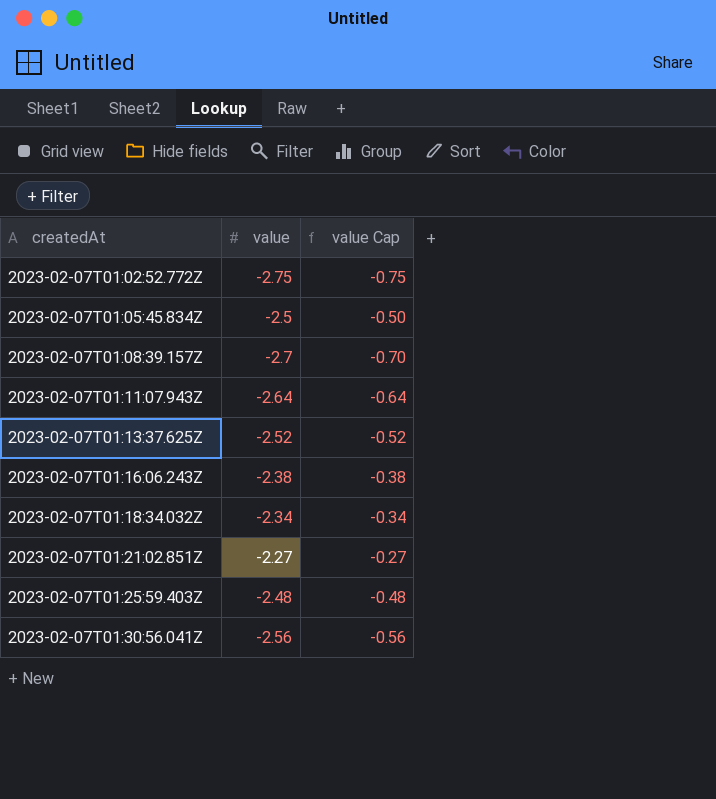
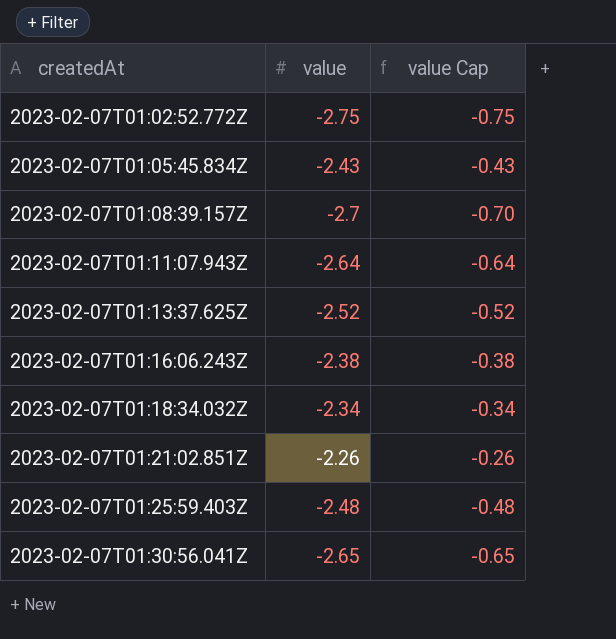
2023-02-07T01:05:45.834Z | value: -2.5 -> -2.43
2023-02-07T01:05:45.834Z | value Cap: -0.50 -> -0.43
2023-02-07T01:21:02.851Z | value: -2.27 -> -2.26
2023-02-07T01:21:02.851Z | value Cap: -0.27 -> -0.26
2023-02-07T01:30:56.041Z | value: -2.56 -> -2.65
2023-02-07T01:30:56.041Z | value Cap: -0.56 -> -0.65

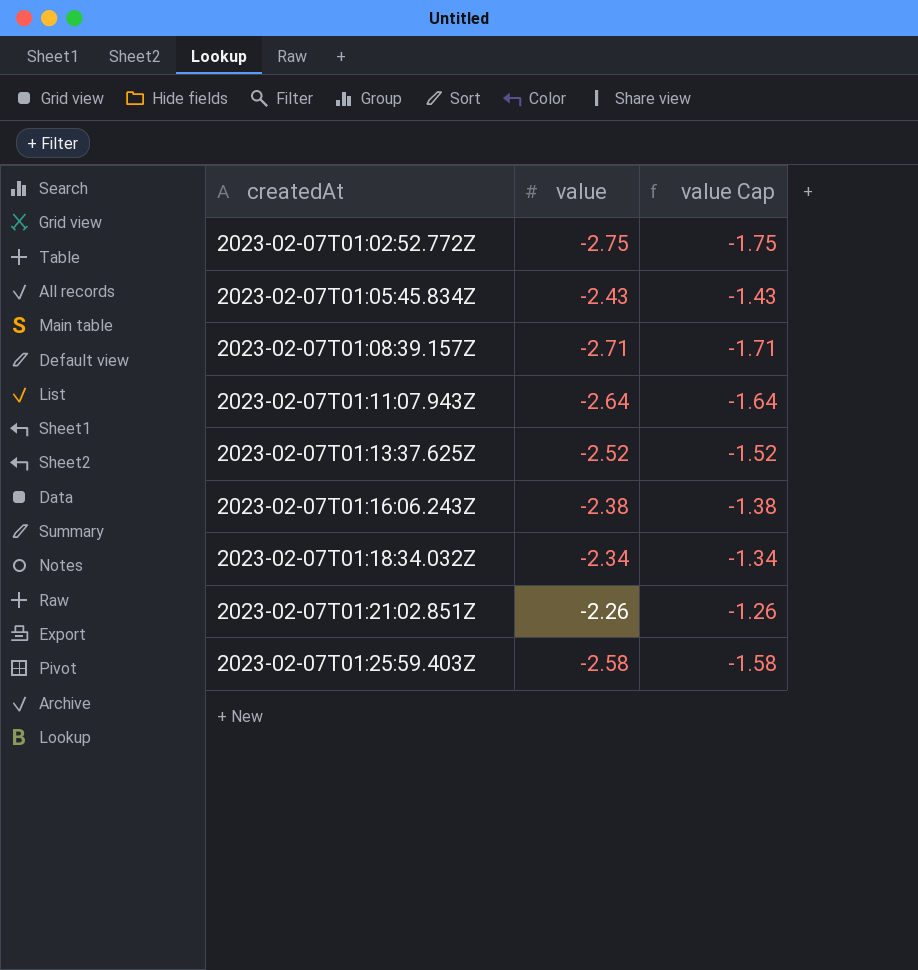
column value Cap | formula: [value] + 2 -> [value] + 1
row 2023-02-07T01:30:56.041Z: -2.65 | -0.65 -> none
2023-02-07T01:08:39.157Z | value: -2.7 -> -2.71
2023-02-07T01:25:59.403Z | value: -2.48 -> -2.58

